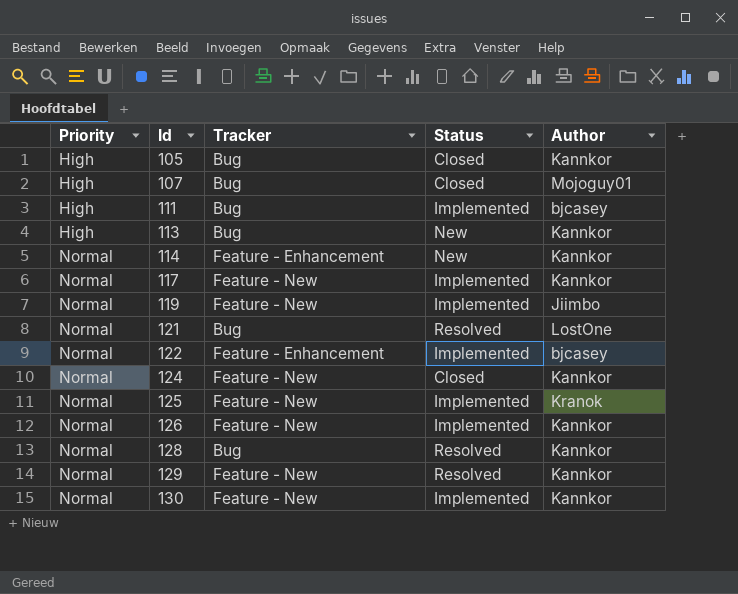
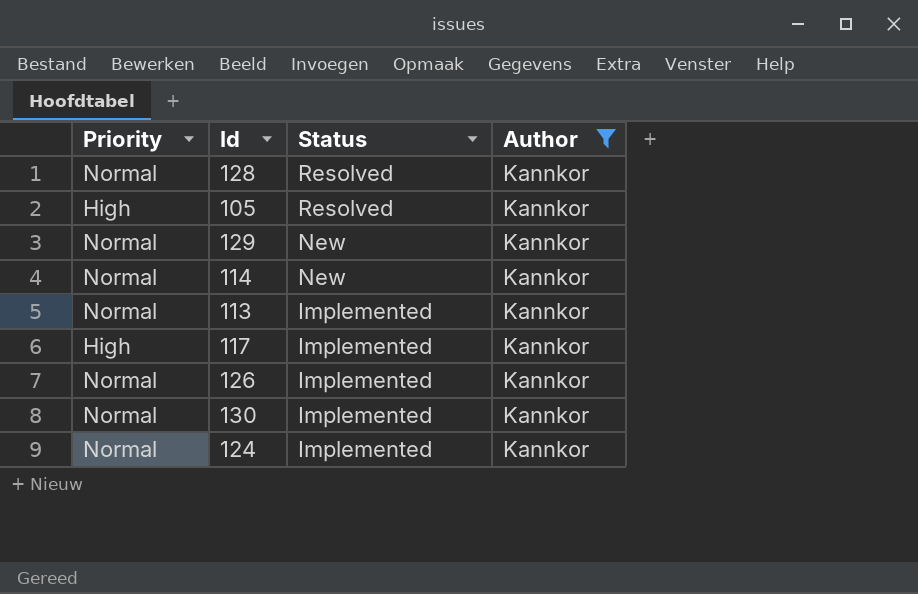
filter: none -> Author = Kannkor
row order: Priority ascending -> Status descending
column Tracker | position: 3 -> none
105 | Status: Closed -> Resolved
129 | Status: Resolved -> New
113 | Priority: High -> Normal
113 | Status: New -> Implemented
117 | Priority: Normal -> High
124 | Status: Closed -> Implemented

